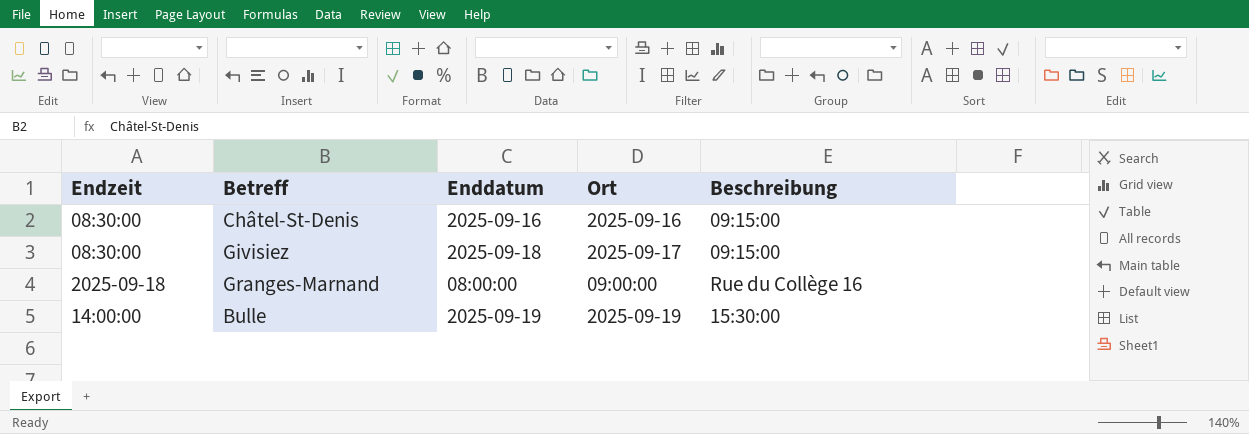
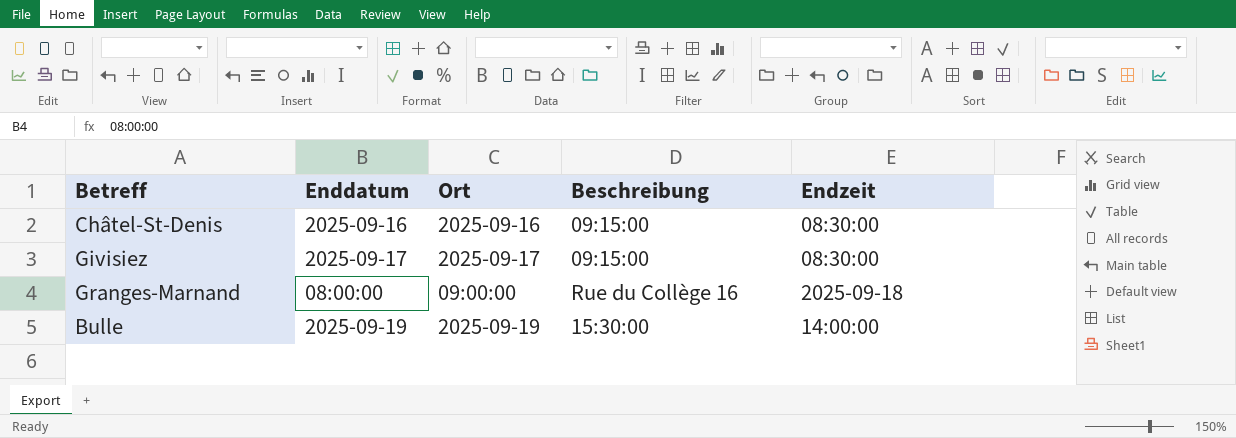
column Endzeit | position: 1 -> 5
Givisiez | Enddatum: 2025-09-18 -> 2025-09-17

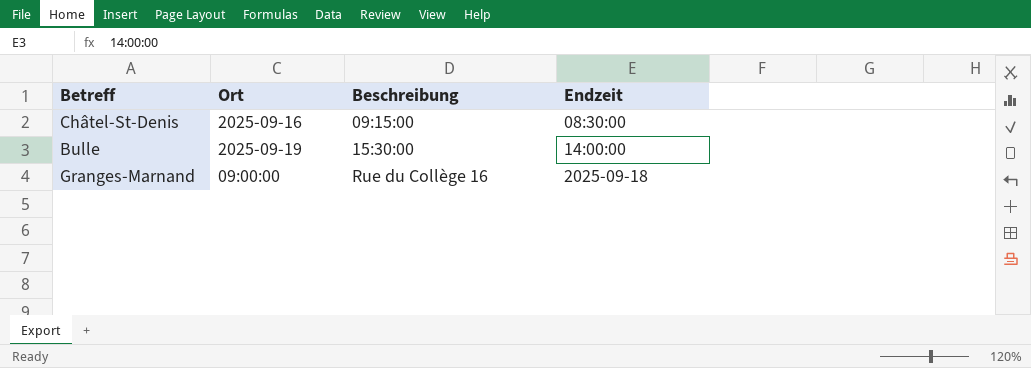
row order: none -> Beschreibung ascending
column Enddatum | position: 2 -> none
row Givisiez: 2025-09-17 | 2025-09-17 | 09:15:00 | 08:30:00 -> none

